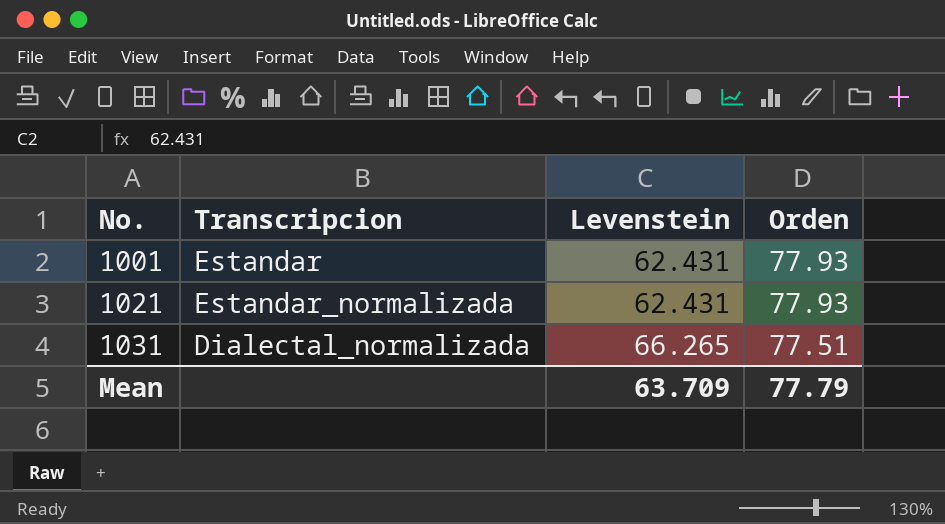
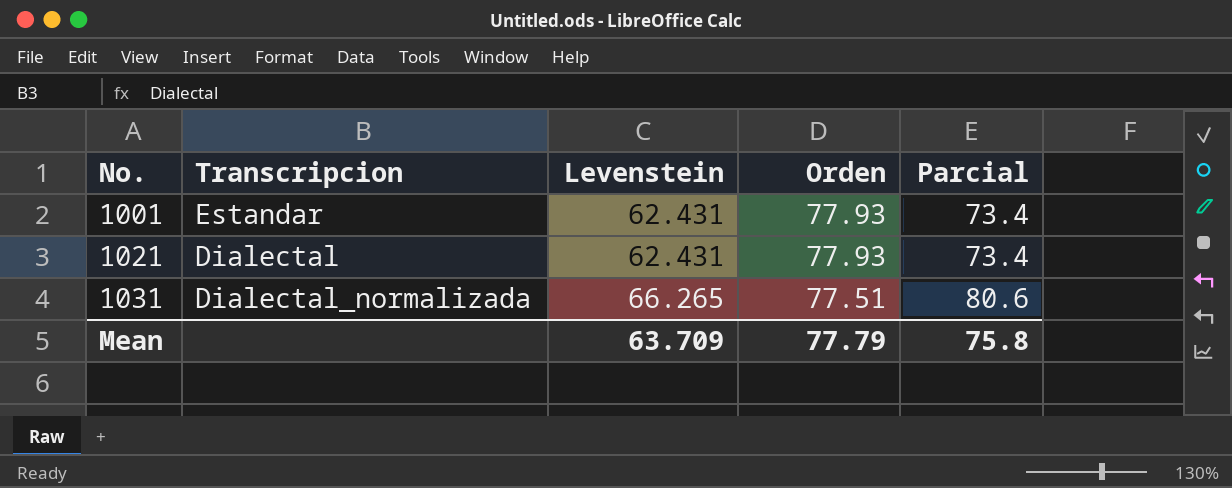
column Parcial | position: none -> 5
1021 | Transcripcion: Estandar_normalizada -> Dialectal

